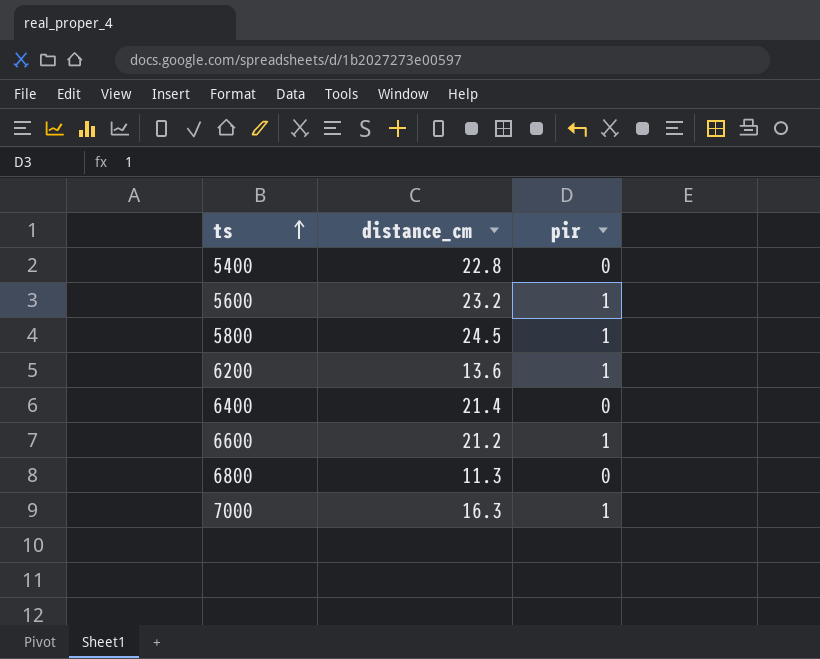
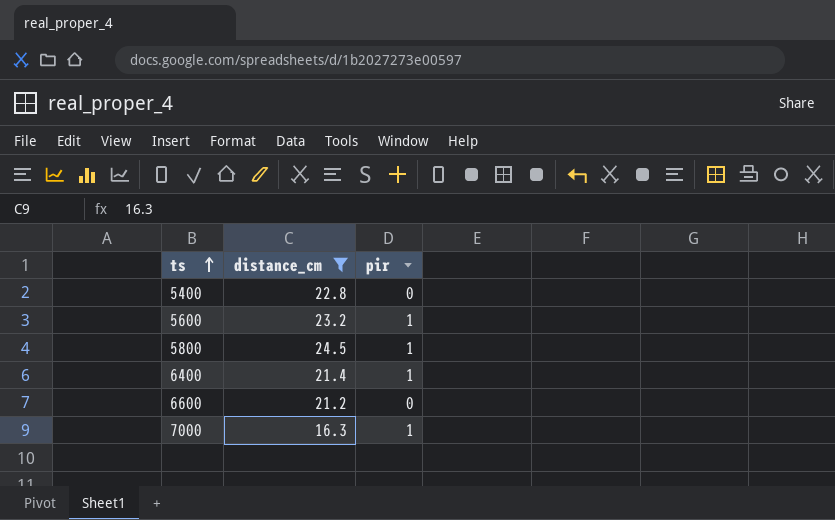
filter: none -> distance_cm >= 16.3
6400 | pir: 0 -> 1
6600 | pir: 1 -> 0

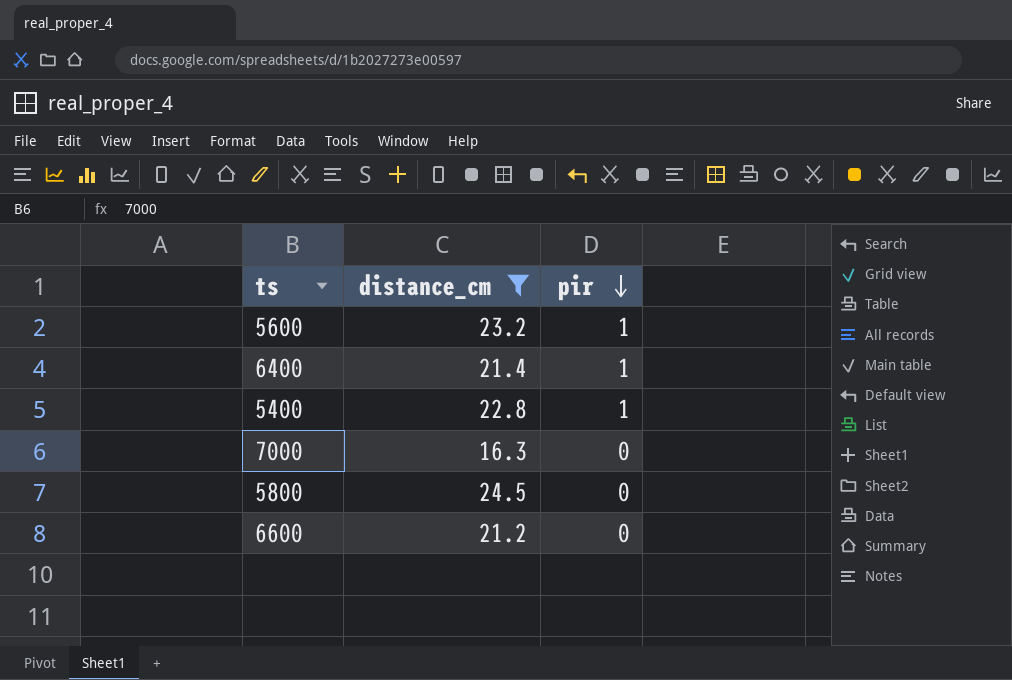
row order: ts ascending -> pir descending
5400 | pir: 0 -> 1
7000 | pir: 1 -> 0
5800 | pir: 1 -> 0

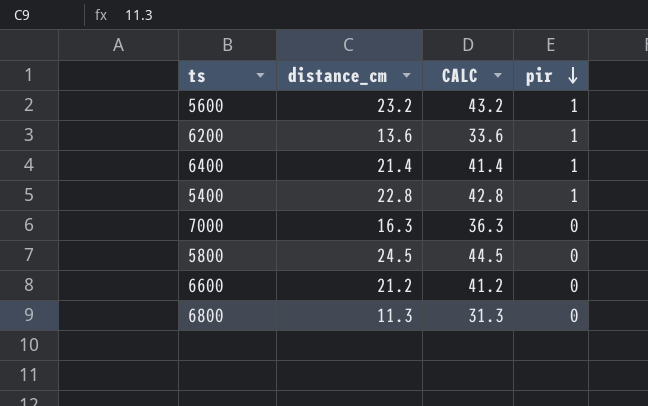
filter: distance_cm >= 16.3 -> none
column CALC | formula: none -> [distance_cm] + 20

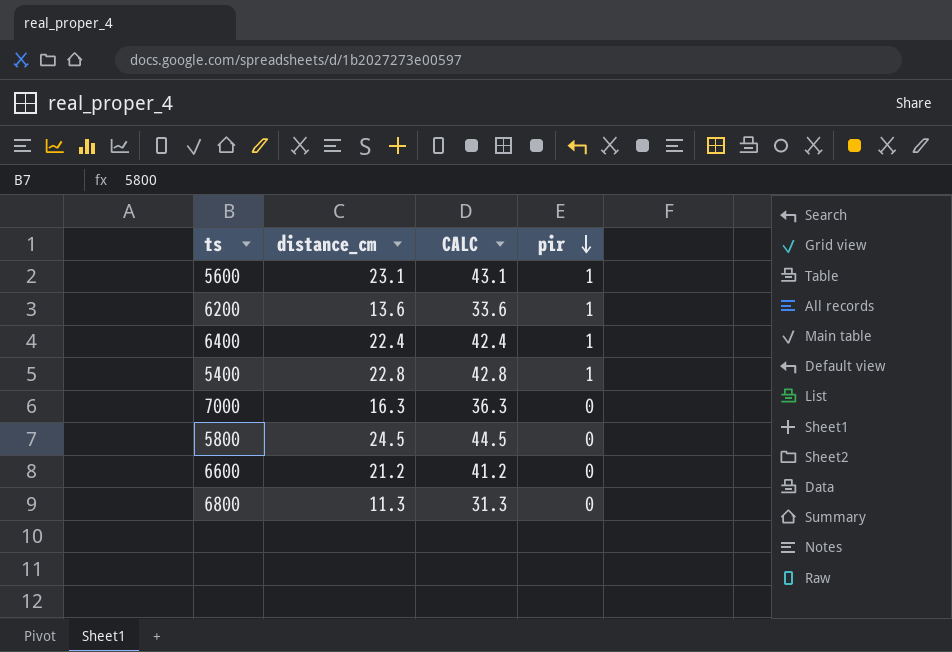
5600 | distance_cm: 23.2 -> 23.1
5600 | CALC: 43.2 -> 43.1
6400 | distance_cm: 21.4 -> 22.4
6400 | CALC: 41.4 -> 42.4

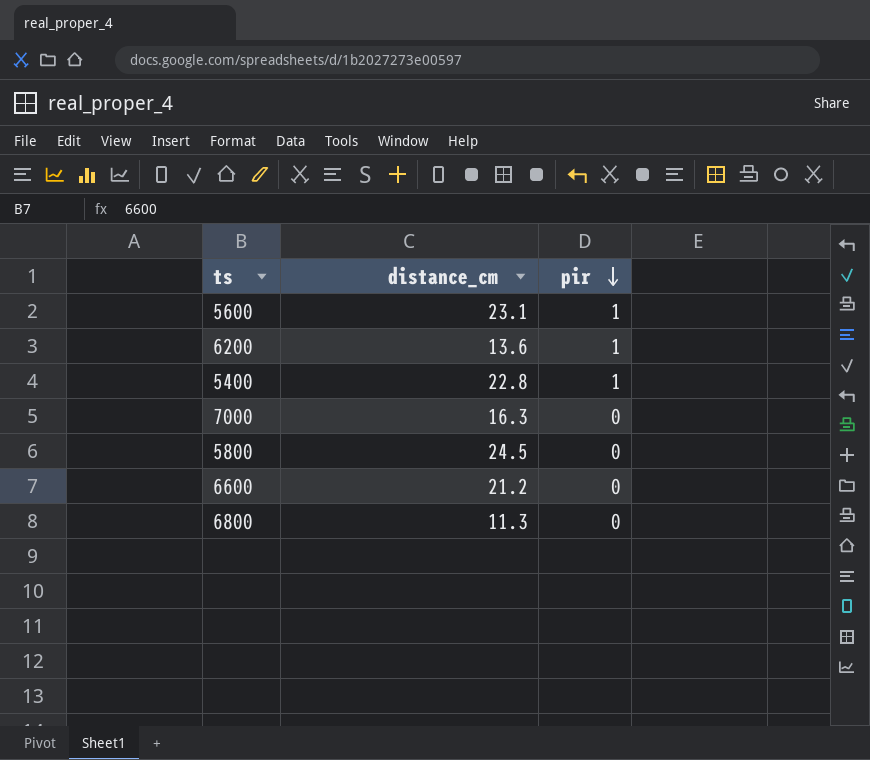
column CALC | formula: [distance_cm] + 20 -> none
row 6400: 22.4 | 42.4 | 1 -> none

